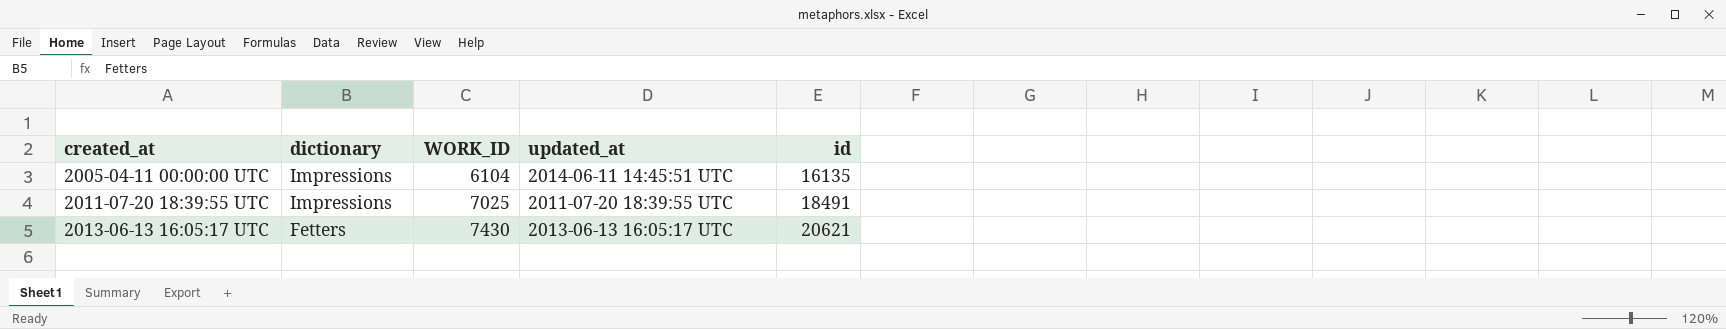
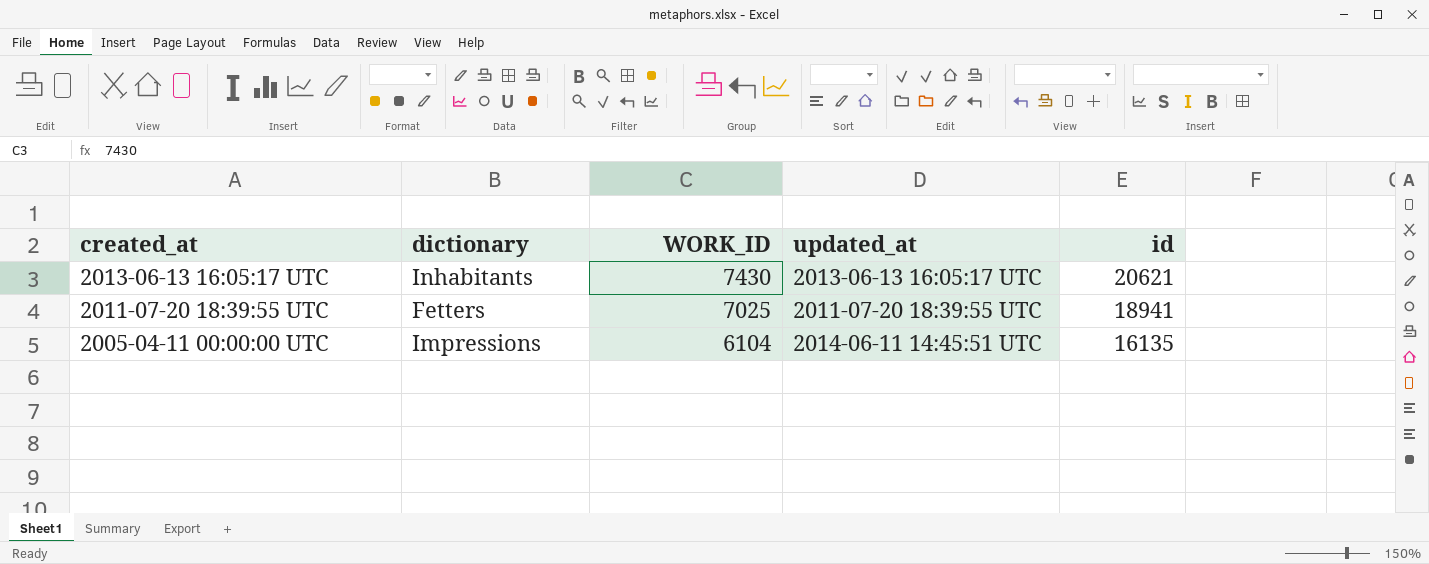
row order: created_at ascending -> created_at descending
2013-06-13 16:05:17 UTC | dictionary: Fetters -> Inhabitants
2011-07-20 18:39:55 UTC | dictionary: Impressions -> Fetters
2011-07-20 18:39:55 UTC | id: 18491 -> 18941

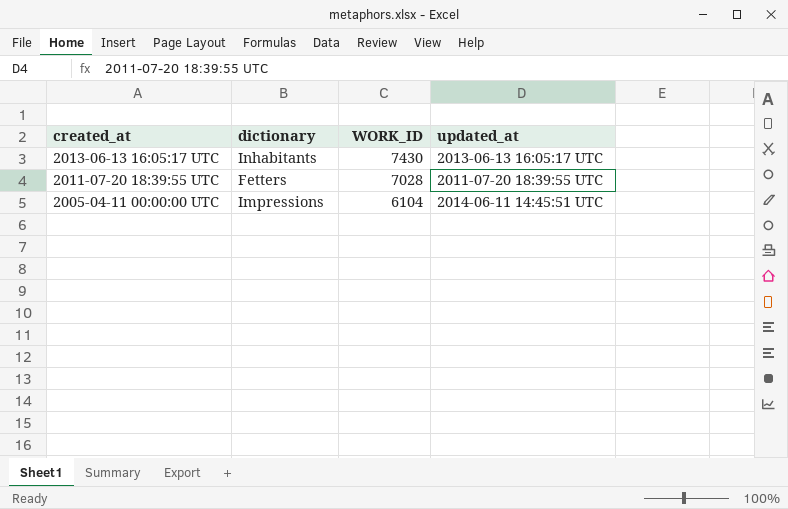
column id | position: 5 -> none
2011-07-20 18:39:55 UTC | WORK_ID: 7025 -> 7028

